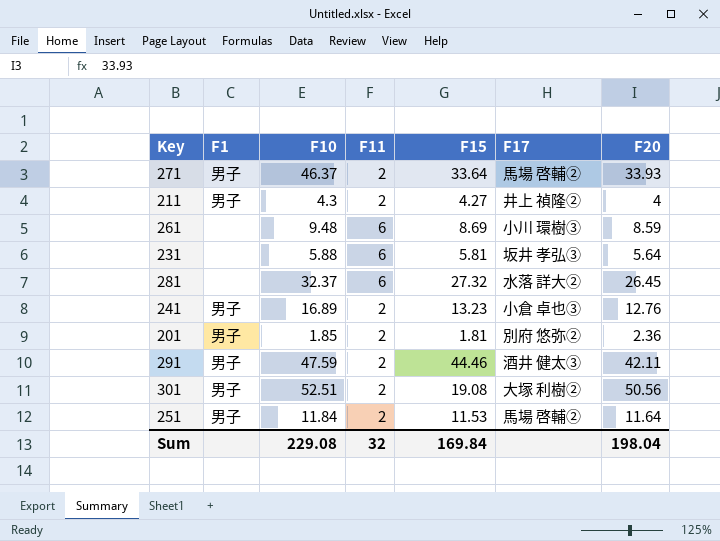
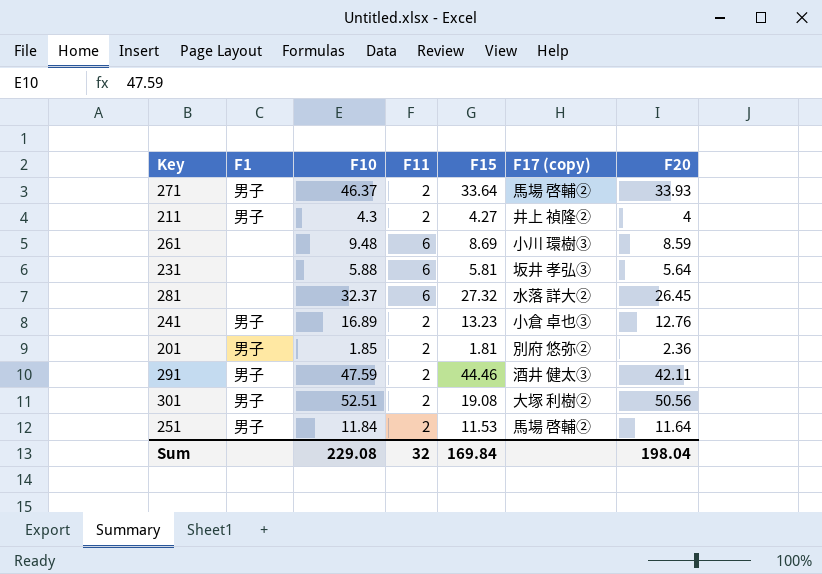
column name: F17 -> F17 (copy)

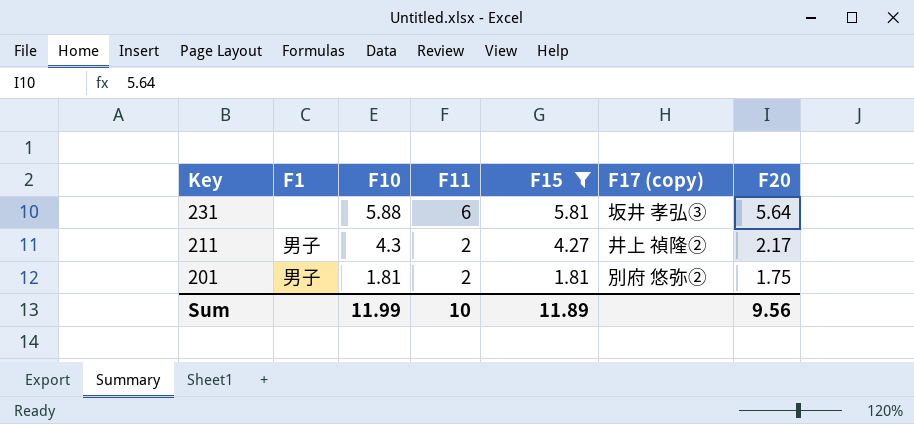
filter: none -> F15 <= 5.81
row order: none -> Key descending
211 | F20: 4 -> 2.17
201 | F10: 1.85 -> 1.81
201 | F20: 2.36 -> 1.75
Sum | F10: 229.08 -> 11.99
Sum | F11: 32 -> 10
Sum | F15: 169.84 -> 11.89
Sum | F20: 198.04 -> 9.56

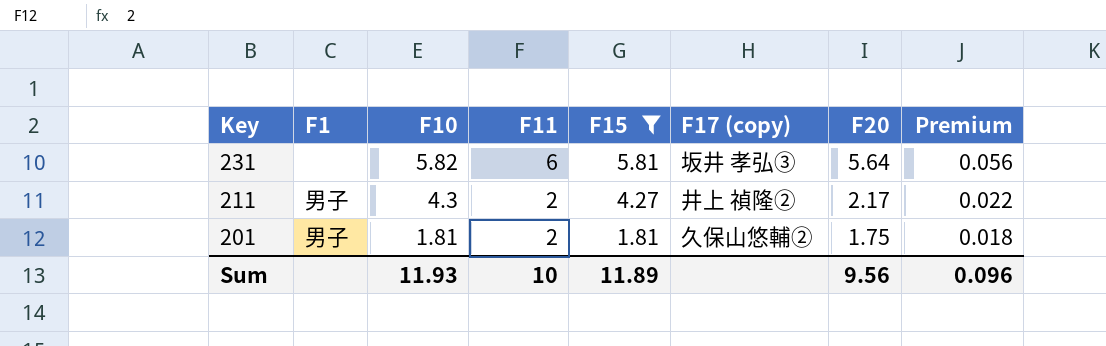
column Premium | formula: none -> [F20] * 0.01
231 | F10: 5.88 -> 5.82
201 | F17 (copy): 別府 悠弥② -> 久保山悠輔②
Sum | F10: 11.99 -> 11.93

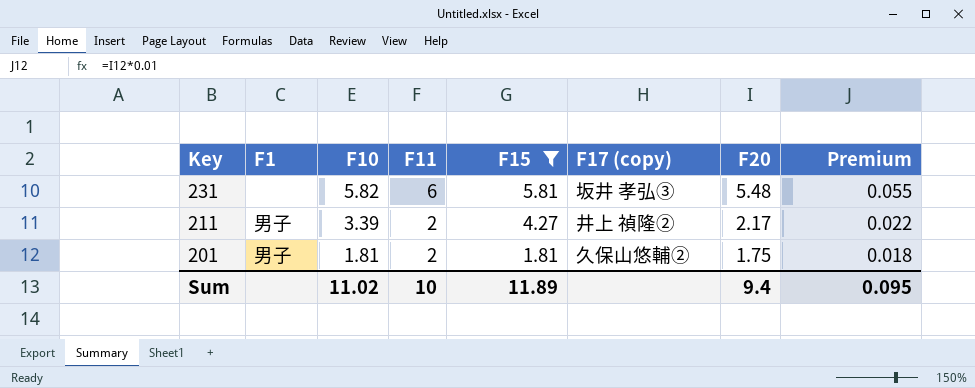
231 | F20: 5.64 -> 5.48
231 | Premium: 0.056 -> 0.055
211 | F10: 4.3 -> 3.39
Sum | F10: 11.93 -> 11.02
Sum | F20: 9.56 -> 9.4
Sum | Premium: 0.096 -> 0.095

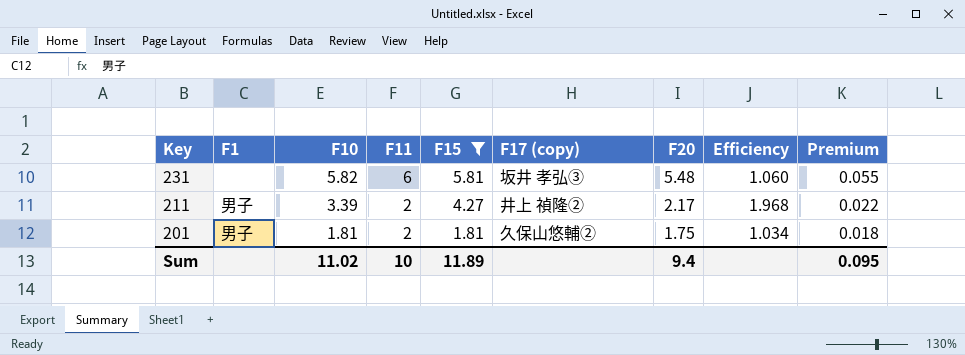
column Efficiency | formula: none -> [F15] / [F20]

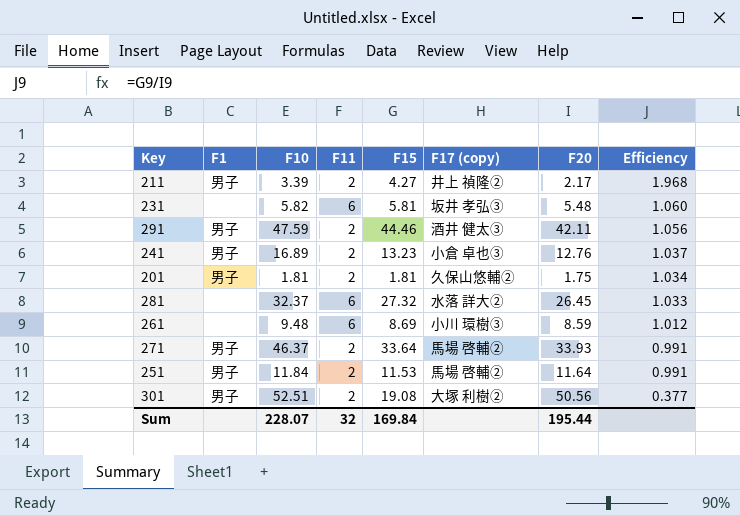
filter: F15 <= 5.81 -> none
row order: Key descending -> Efficiency descending
column Premium | formula: [F20] * 0.01 -> none
Sum | F10: 11.02 -> 228.07
Sum | F11: 10 -> 32
Sum | F15: 11.89 -> 169.84
Sum | F20: 9.4 -> 195.44

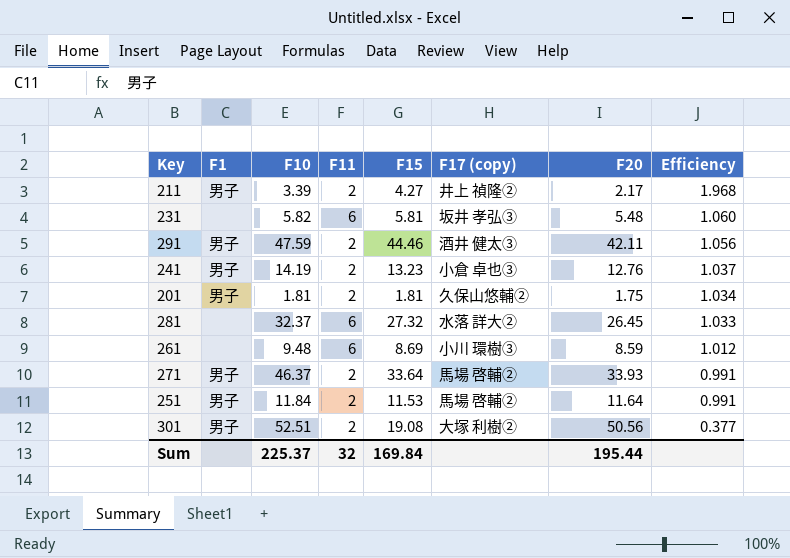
241 | F10: 16.89 -> 14.19
Sum | F10: 228.07 -> 225.37

